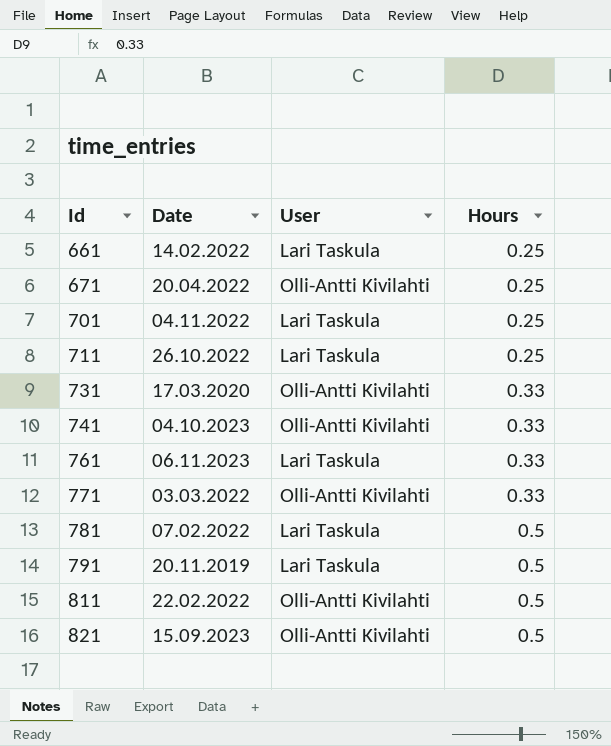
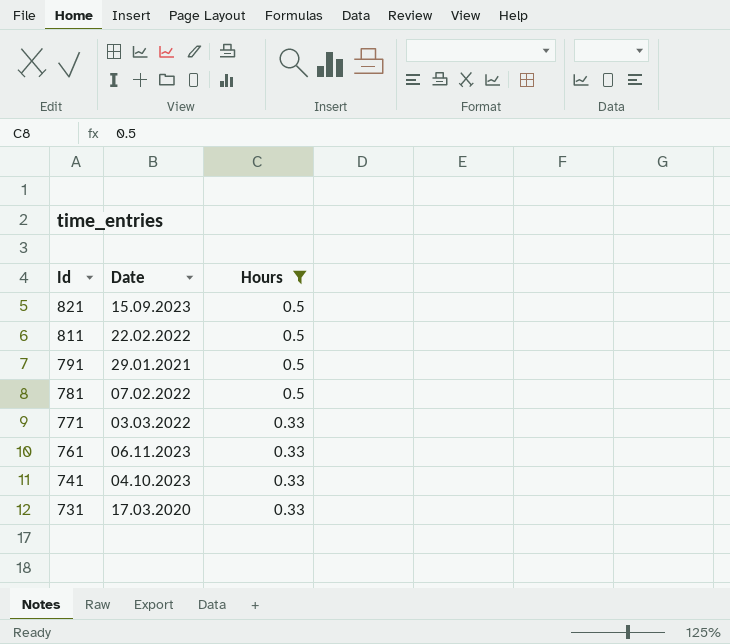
filter: none -> Hours != 0.25
row order: Id ascending -> Id descending
column User | position: 3 -> none
791 | Date: 20.11.2019 -> 29.01.2021

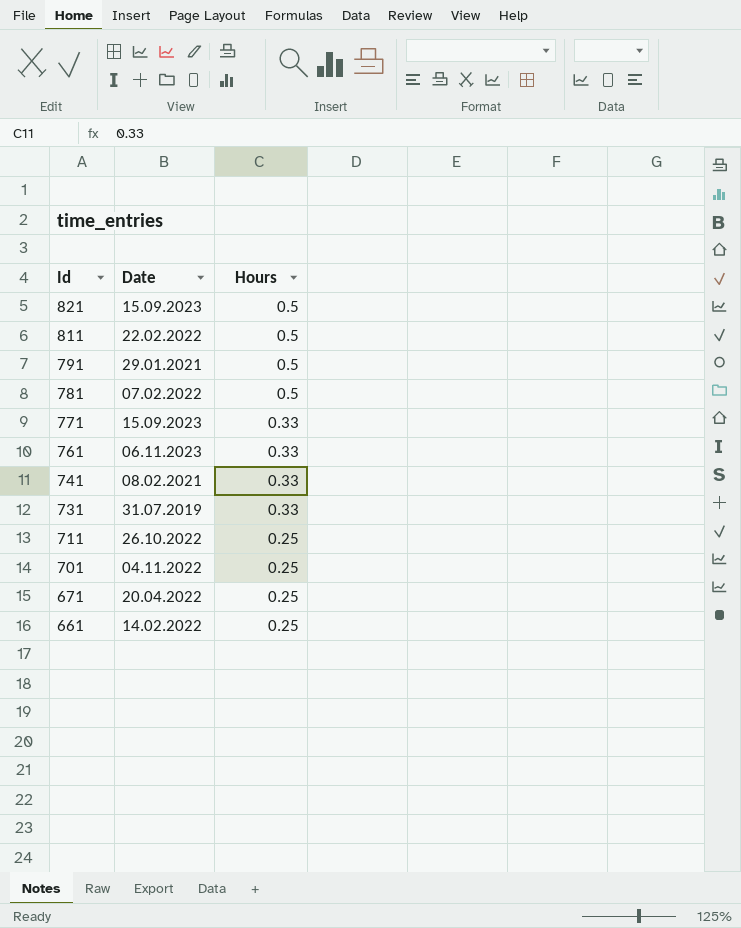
filter: Hours != 0.25 -> none
771 | Date: 03.03.2022 -> 15.09.2023
741 | Date: 04.10.2023 -> 08.02.2021
731 | Date: 17.03.2020 -> 31.07.2019

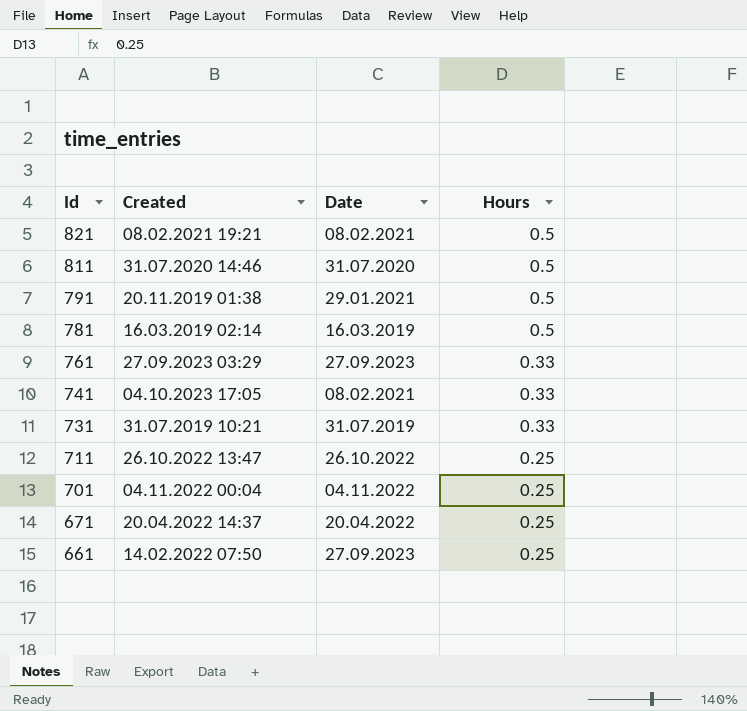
column Created | position: none -> 2
row 771: 15.09.2023 | 0.33 -> none
821 | Date: 15.09.2023 -> 08.02.2021
811 | Date: 22.02.2022 -> 31.07.2020
781 | Date: 07.02.2022 -> 16.03.2019
761 | Date: 06.11.2023 -> 27.09.2023
661 | Date: 14.02.2022 -> 27.09.2023

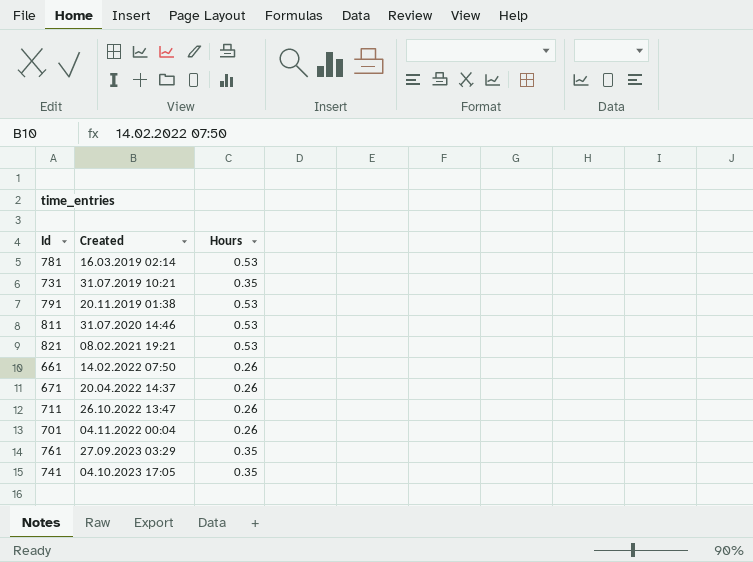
row order: Id descending -> Created ascending
column Date | position: 3 -> none
781 | Hours: 0.5 -> 0.53
731 | Hours: 0.33 -> 0.35
791 | Hours: 0.5 -> 0.53
811 | Hours: 0.5 -> 0.53
821 | Hours: 0.5 -> 0.53
661 | Hours: 0.25 -> 0.26
671 | Hours: 0.25 -> 0.26
711 | Hours: 0.25 -> 0.26
701 | Hours: 0.25 -> 0.26
761 | Hours: 0.33 -> 0.35
741 | Hours: 0.33 -> 0.35

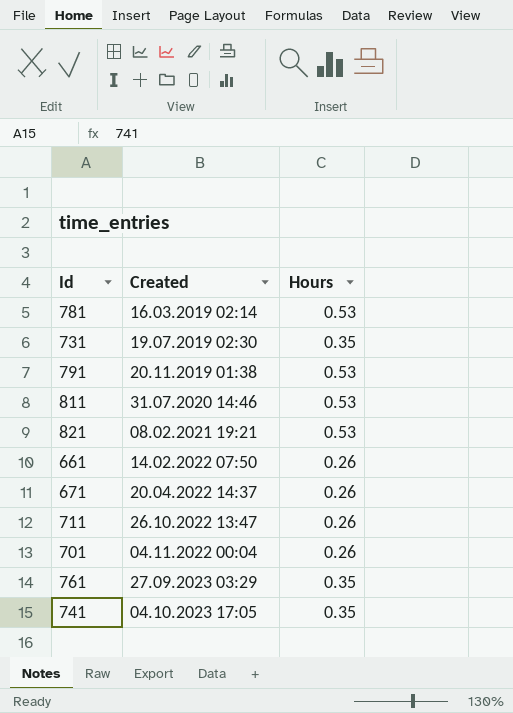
731 | Created: 31.07.2019 10:21 -> 19.07.2019 02:30

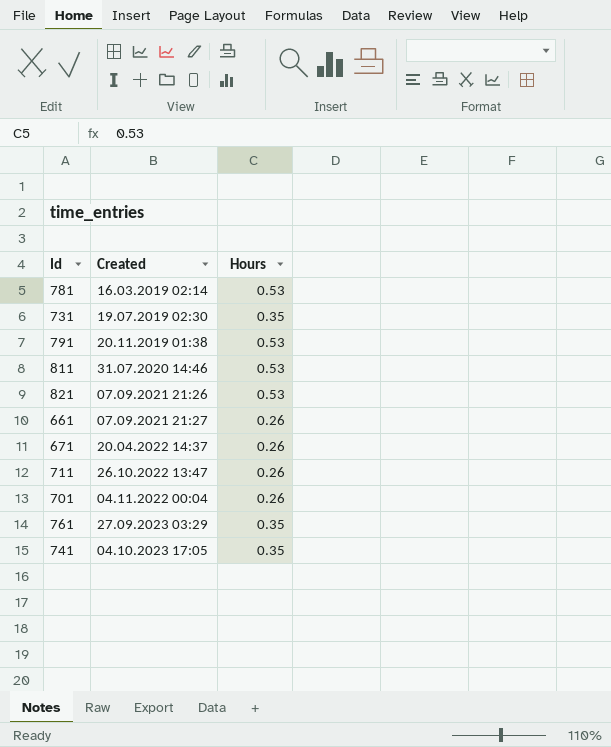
821 | Created: 08.02.2021 19:21 -> 07.09.2021 21:26
661 | Created: 14.02.2022 07:50 -> 07.09.2021 21:27

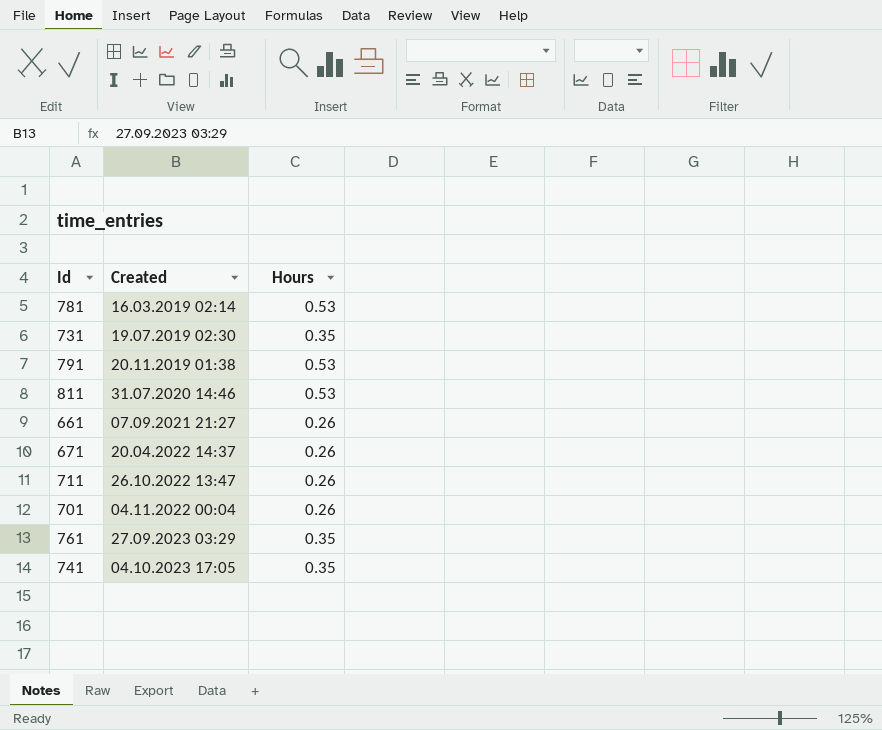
row 821: 07.09.2021 21:26 | 0.53 -> none

